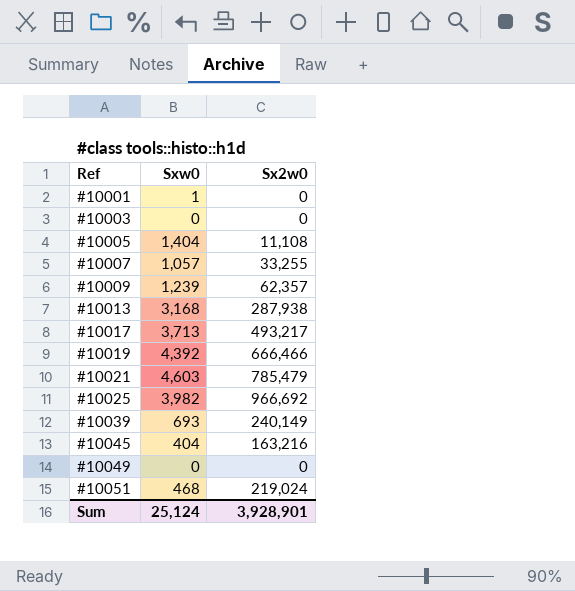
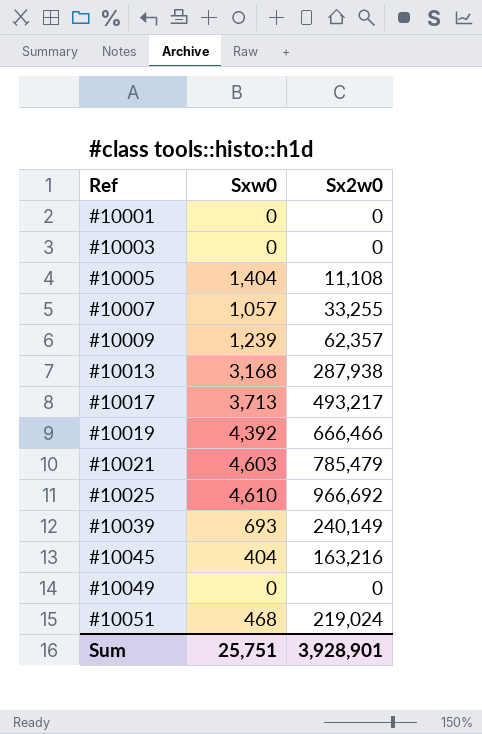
#10001 | Sxw0: 1 -> 0
#10025 | Sxw0: 3,982 -> 4,610
Sum | Sxw0: 25,124 -> 25,751

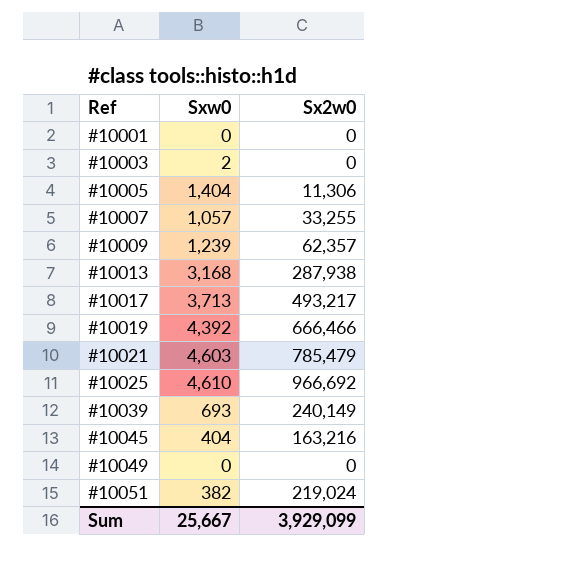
#10003 | Sxw0: 0 -> 2
#10005 | Sx2w0: 11,108 -> 11,306
#10051 | Sxw0: 468 -> 382
Sum | Sxw0: 25,751 -> 25,667
Sum | Sx2w0: 3,928,901 -> 3,929,099

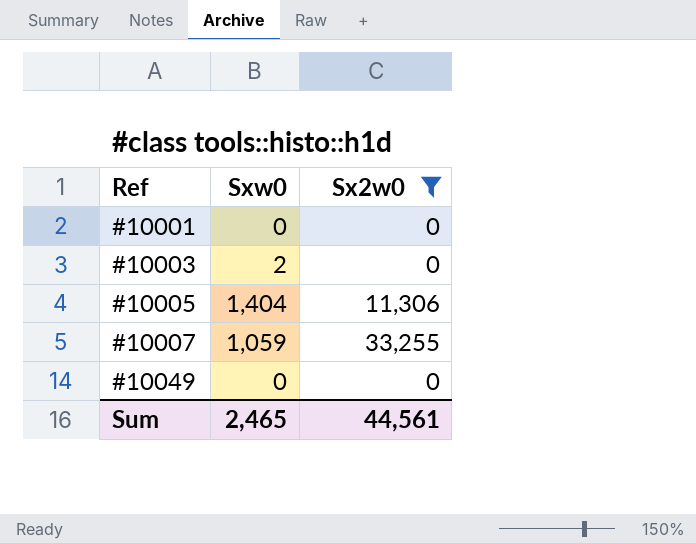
filter: none -> Sx2w0 <= 33,255
#10007 | Sxw0: 1,057 -> 1,059
Sum | Sxw0: 25,667 -> 2,465
Sum | Sx2w0: 3,929,099 -> 44,561

